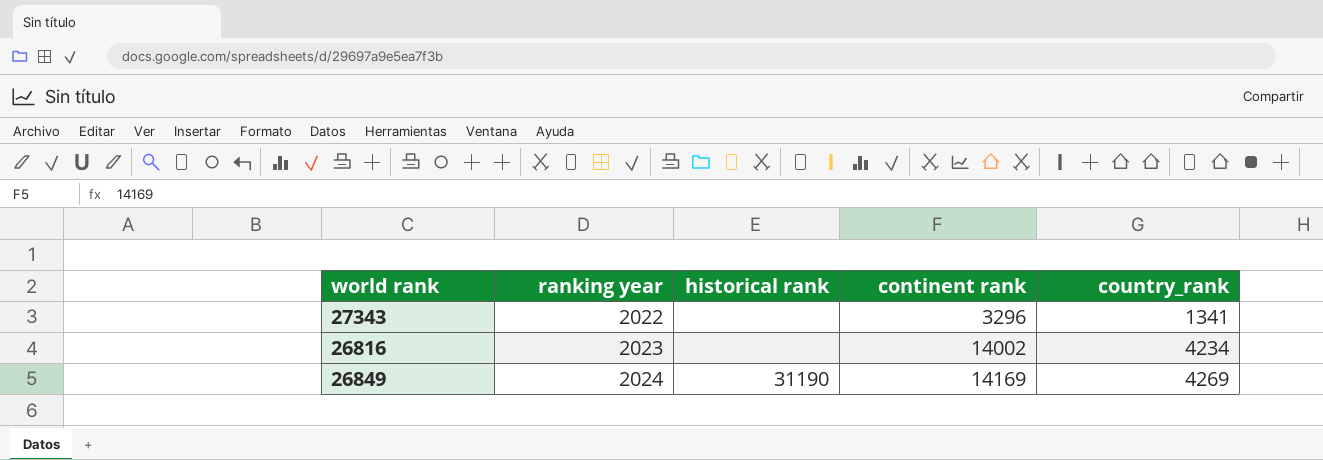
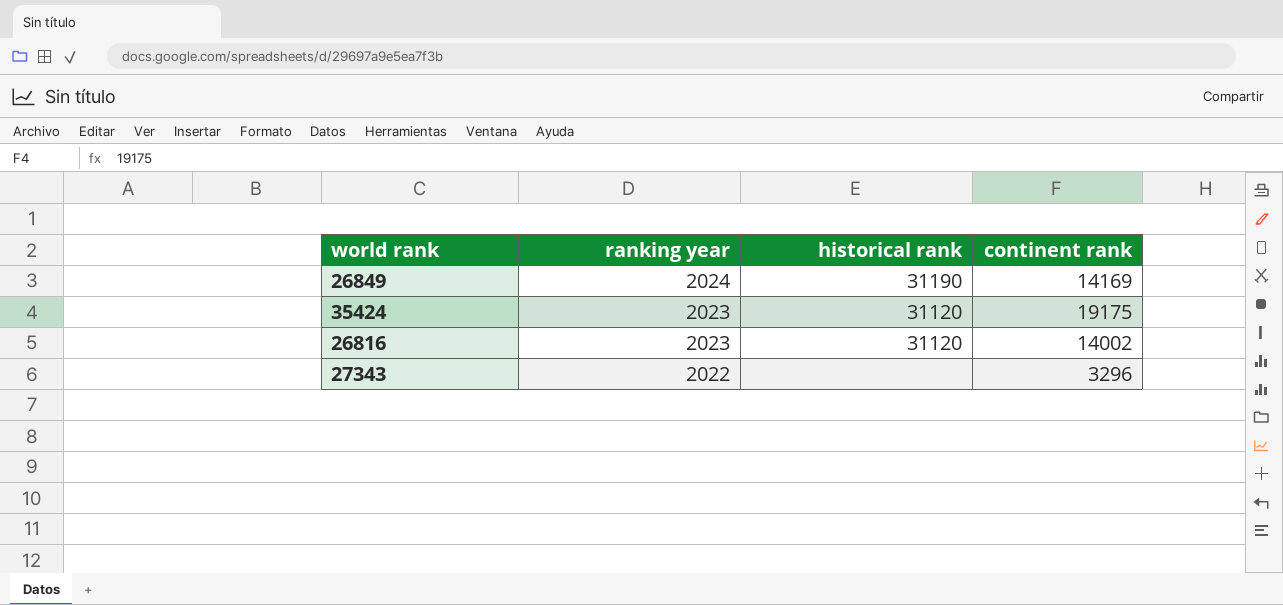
row order: ranking year ascending -> ranking year descending
column country_rank | position: 5 -> none
row 35424: none -> 2023 | 31120 | 19175
26816 | historical rank: none -> 31120

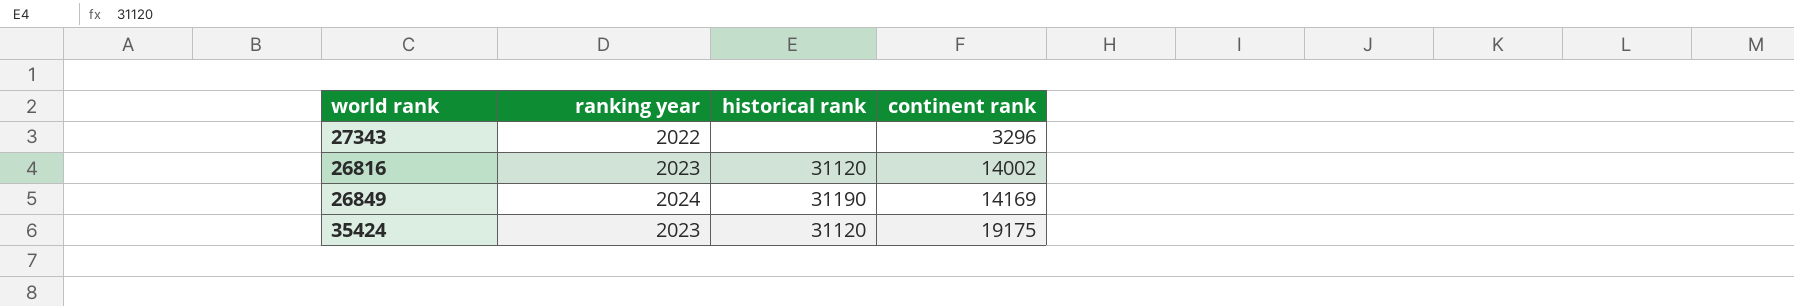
row order: ranking year descending -> continent rank ascending

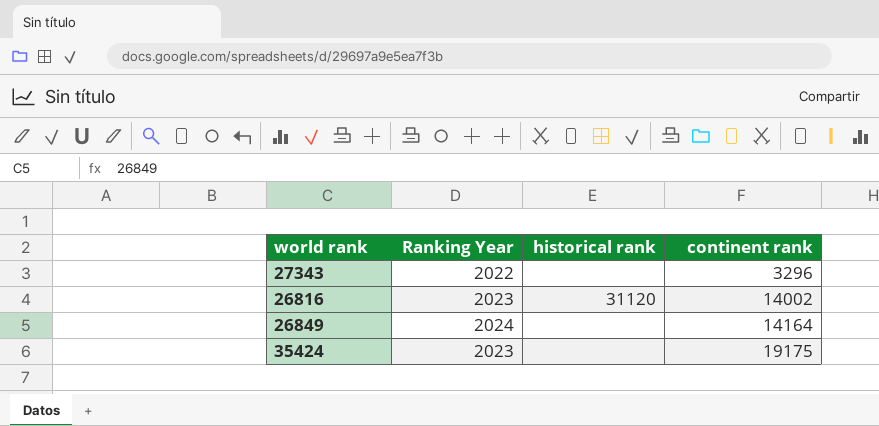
column name: ranking year -> Ranking Year
26849 | historical rank: 31190 -> none
26849 | continent rank: 14169 -> 14164
35424 | historical rank: 31120 -> none

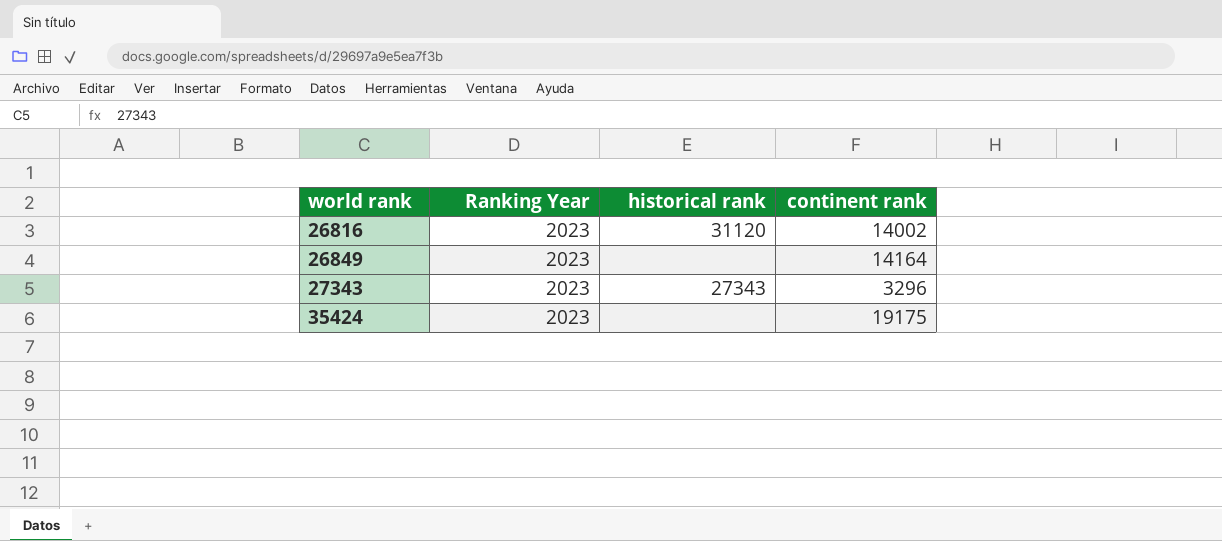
row order: continent rank ascending -> world rank ascending
26849 | Ranking Year: 2024 -> 2023
27343 | Ranking Year: 2022 -> 2023
27343 | historical rank: none -> 27343

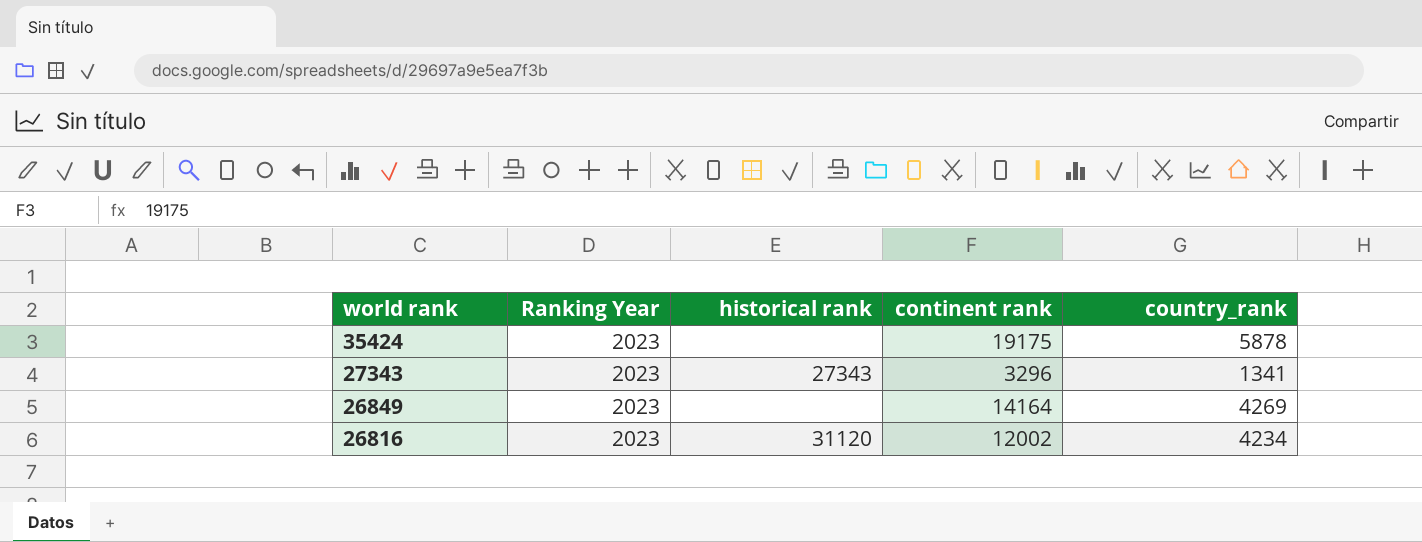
row order: world rank ascending -> world rank descending
column country_rank | position: none -> 5
26816 | continent rank: 14002 -> 12002

